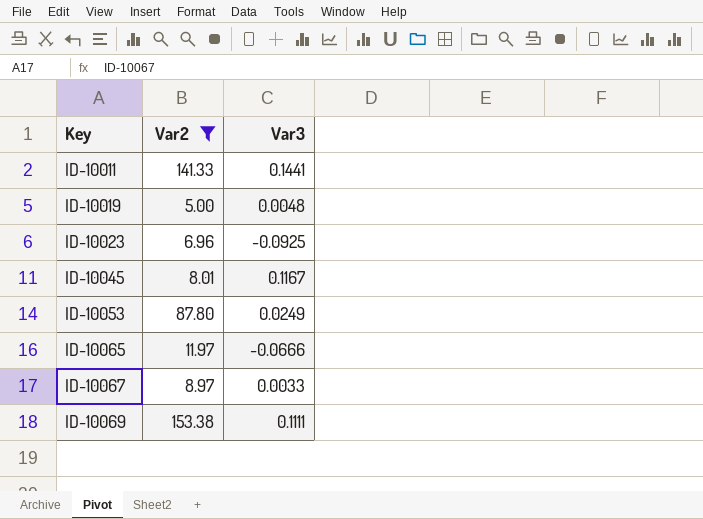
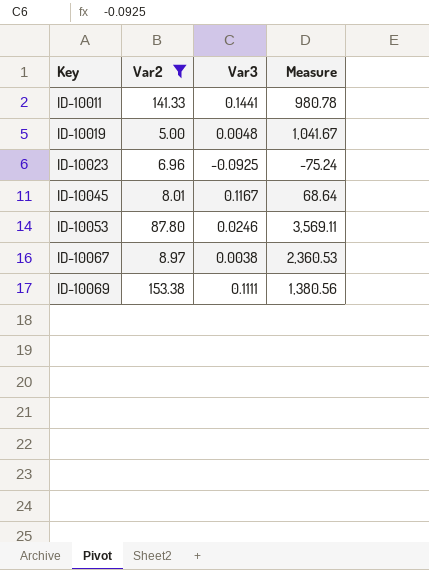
column Measure | formula: none -> [Var2] / [Var3]
row ID-10065: 11.97 | -0.0666 -> none
ID-10053 | Var3: 0.0249 -> 0.0246
ID-10067 | Var3: 0.0033 -> 0.0038

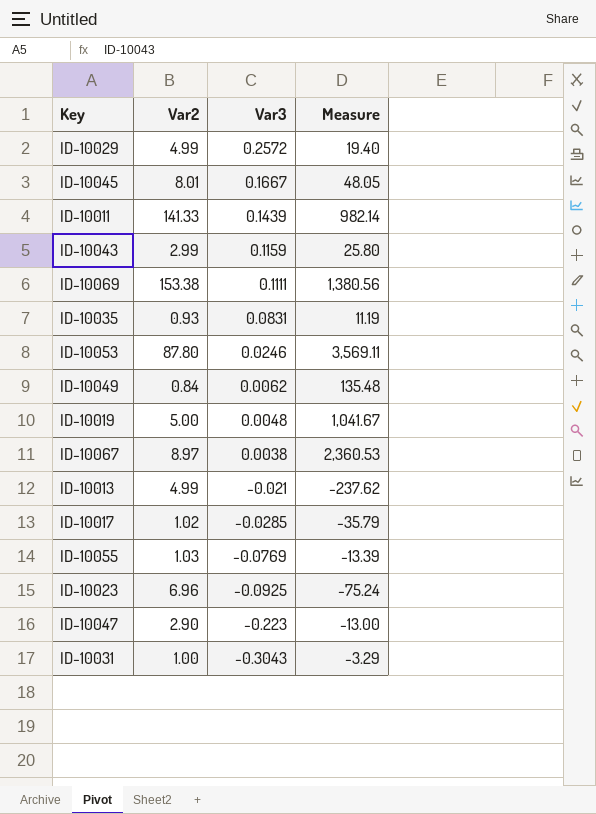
filter: Var2 >= 5.00 -> none
row order: Key ascending -> Var3 descending
ID-10045 | Var3: 0.1167 -> 0.1667
ID-10045 | Measure: 68.64 -> 48.05
ID-10011 | Var3: 0.1441 -> 0.1439
ID-10011 | Measure: 980.78 -> 982.14

